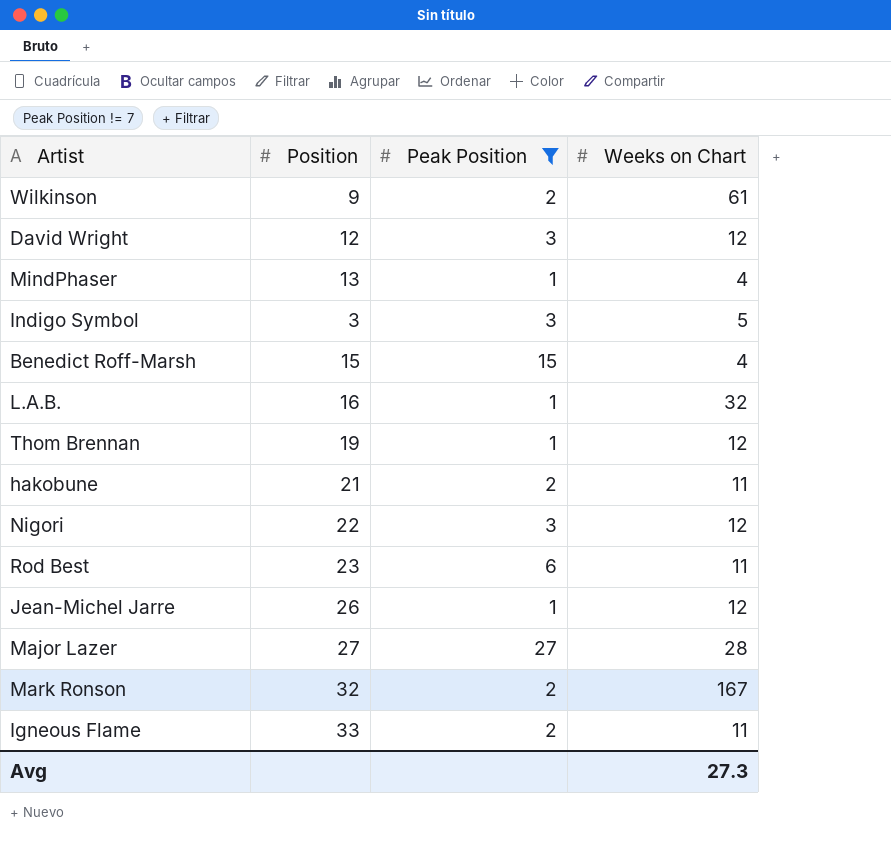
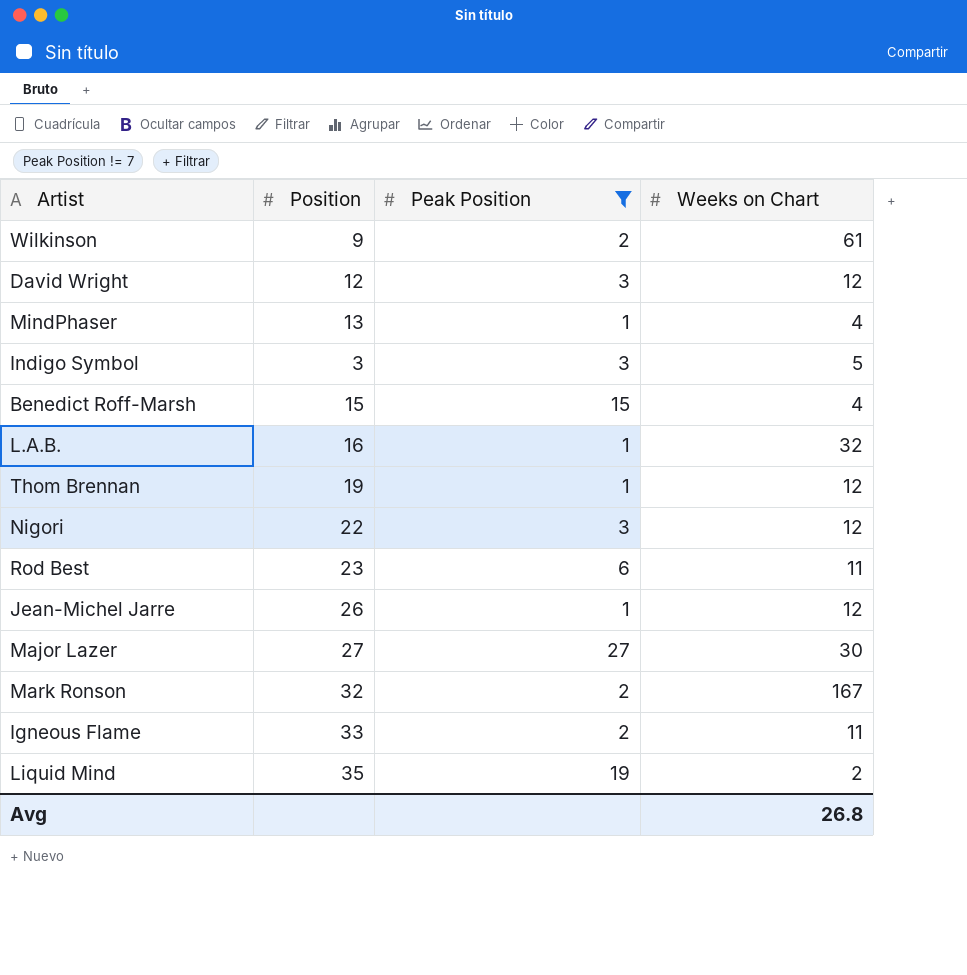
row hakobune: 21 | 2 | 11 -> none
Major Lazer | Weeks on Chart: 28 -> 30
row Liquid Mind: none -> 35 | 19 | 2
Avg | Weeks on Chart: 27.3 -> 26.8

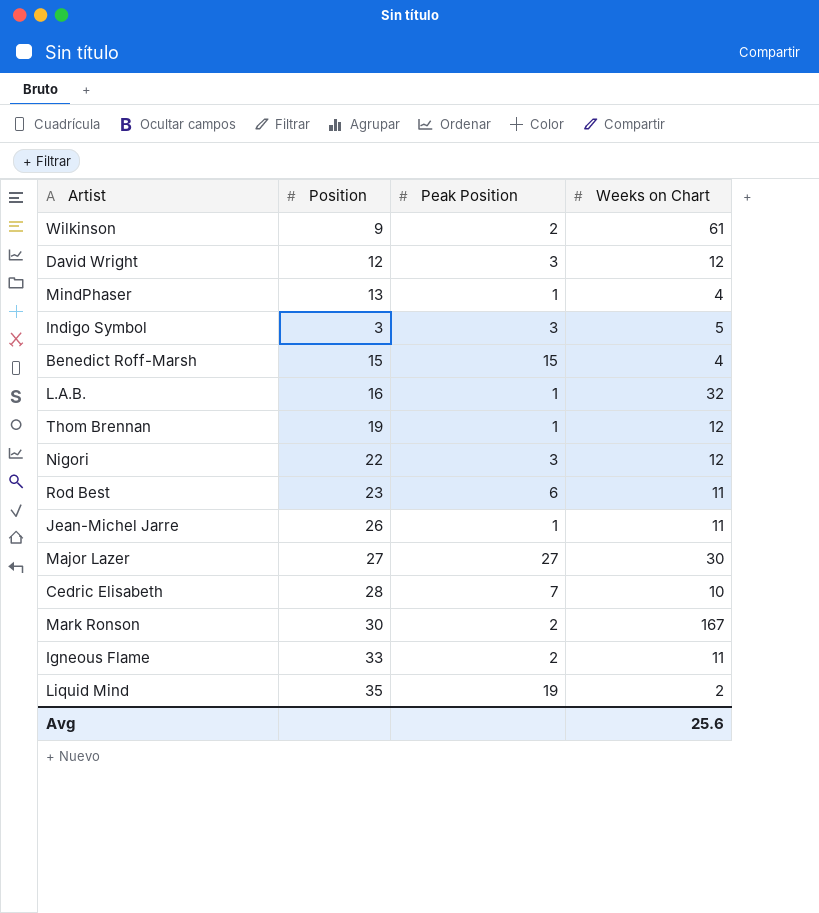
filter: Peak Position != 7 -> none
Jean-Michel Jarre | Weeks on Chart: 12 -> 11
Mark Ronson | Position: 32 -> 30
Avg | Weeks on Chart: 26.8 -> 25.6

